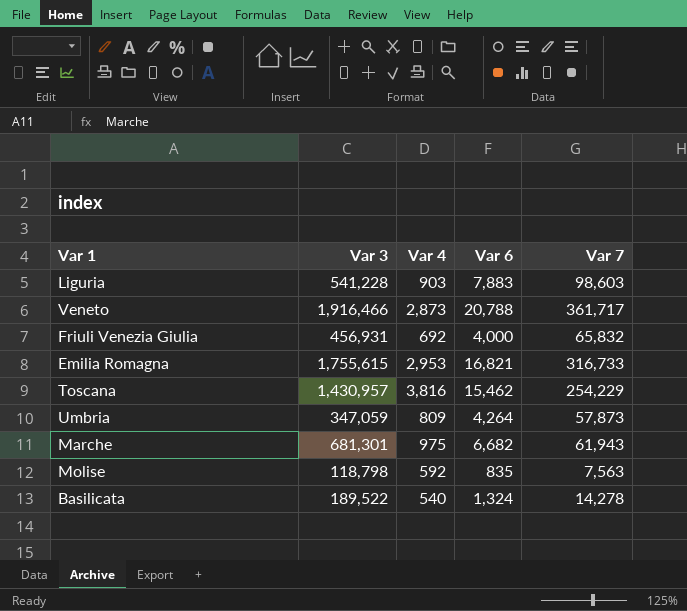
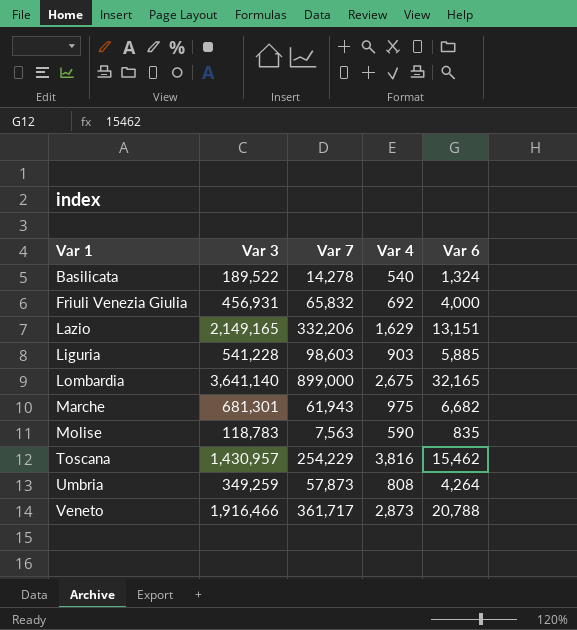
row order: none -> Var 1 ascending
column Var 7 | position: 5 -> 3
row Emilia Romagna: 1,755,615 | 2,953 | 16,821 | 316,733 -> none
row Lazio: none -> 2,149,165 | 332,206 | 1,629 | 13,151
Liguria | Var 6: 7,883 -> 5,885
row Lombardia: none -> 3,641,140 | 899,000 | 2,675 | 32,165
Molise | Var 3: 118,798 -> 118,783
Molise | Var 4: 592 -> 590
Umbria | Var 3: 347,059 -> 349,259
Umbria | Var 4: 809 -> 808

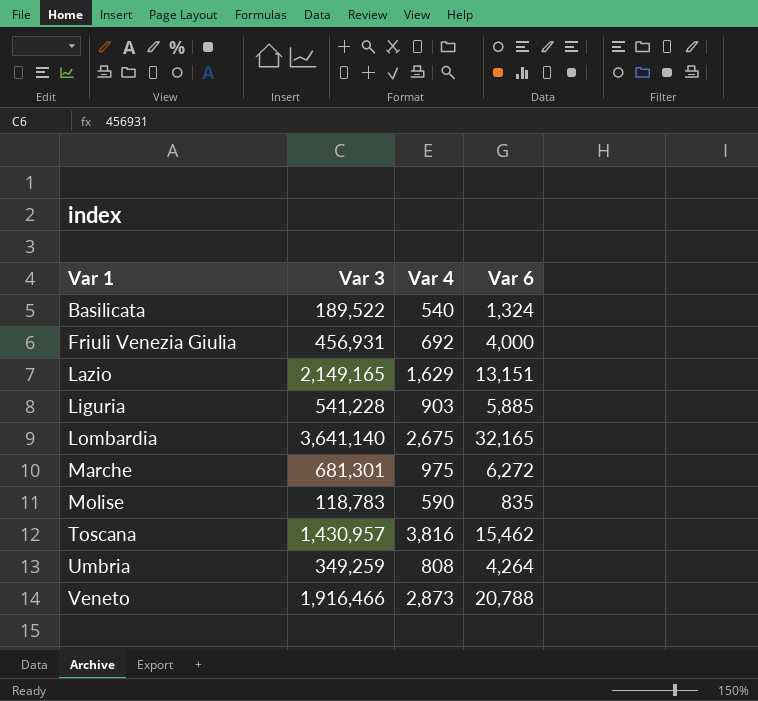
column Var 7 | position: 3 -> none
Marche | Var 6: 6,682 -> 6,272

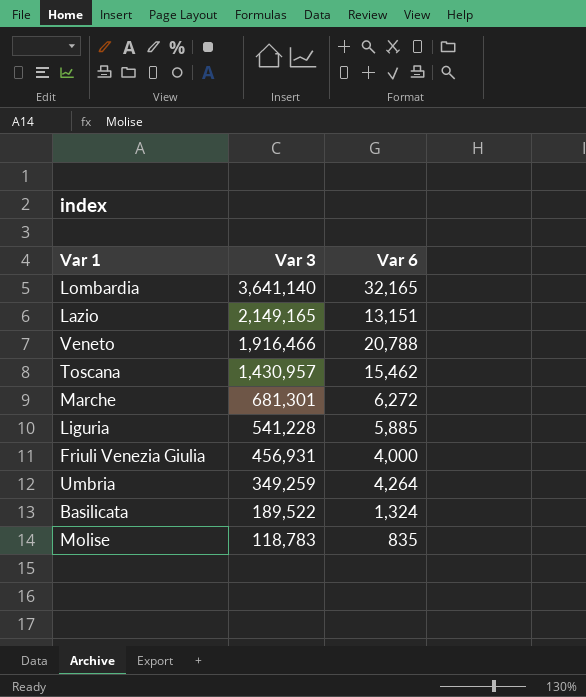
row order: Var 1 ascending -> Var 3 descending
column Var 4 | position: 3 -> none

